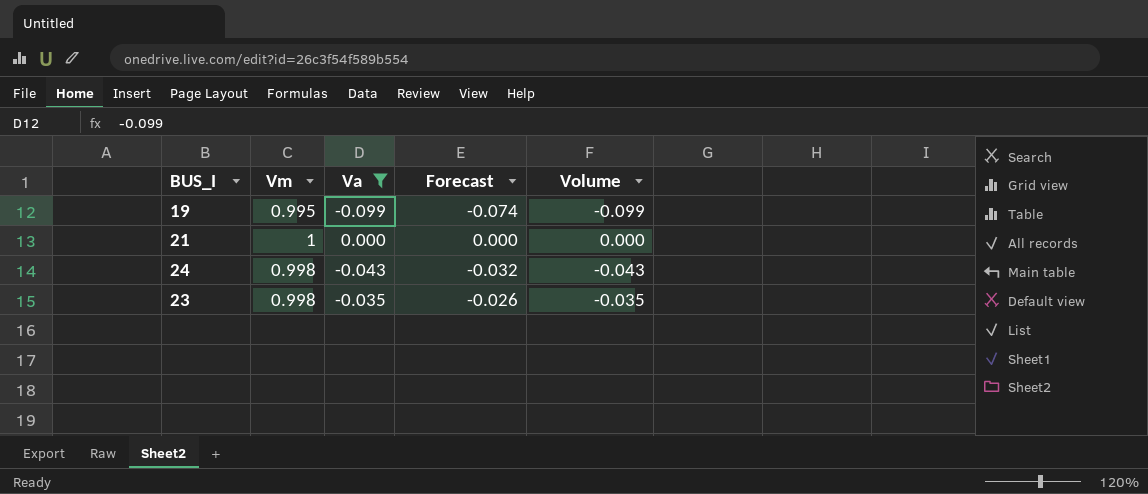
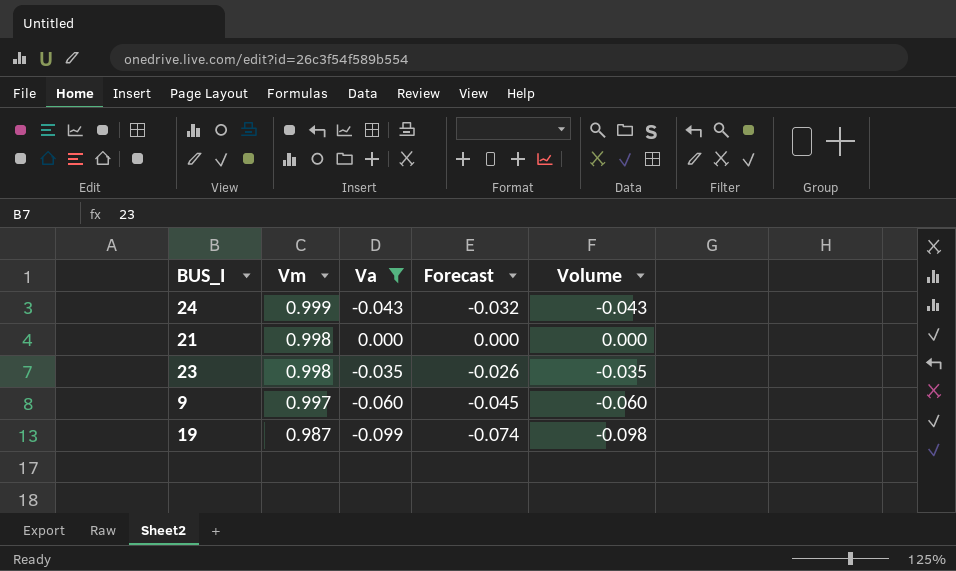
row order: none -> Vm descending
24 | Vm: 0.998 -> 0.999
21 | Vm: 1 -> 0.998
row 9: none -> 0.997 | -0.060 | -0.045 | -0.060
19 | Vm: 0.995 -> 0.987
19 | Volume: -0.099 -> -0.098

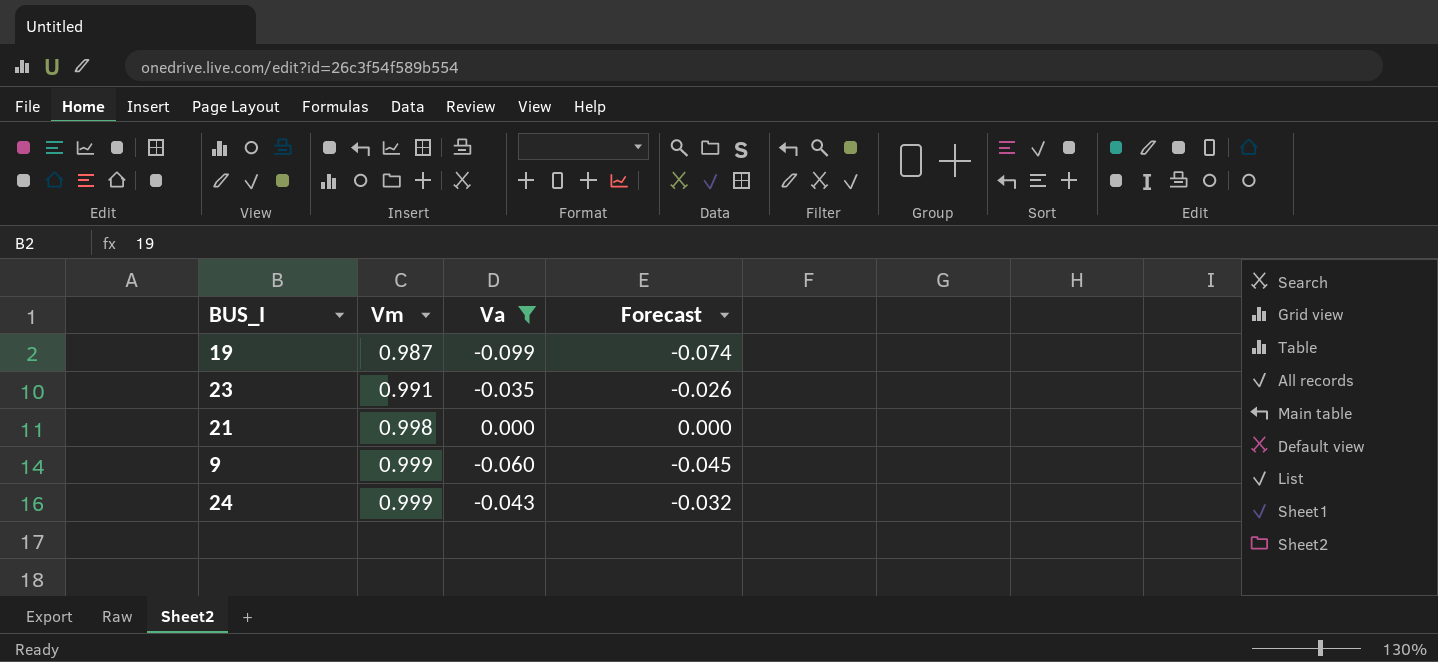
row order: Vm descending -> Vm ascending
column Volume | formula: [Vm] * [Va] -> none
23 | Vm: 0.998 -> 0.991
9 | Vm: 0.997 -> 0.999

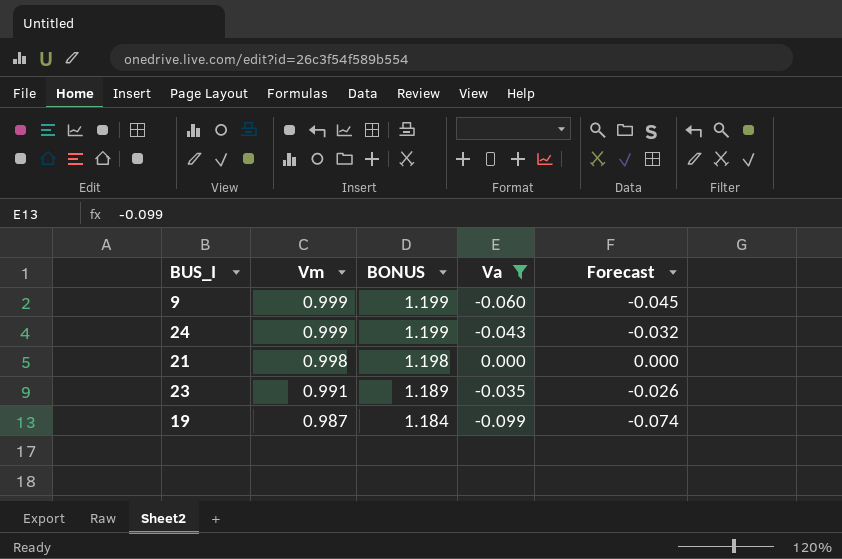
row order: Vm ascending -> Vm descending
column BONUS | formula: none -> [Vm] * 1.2

